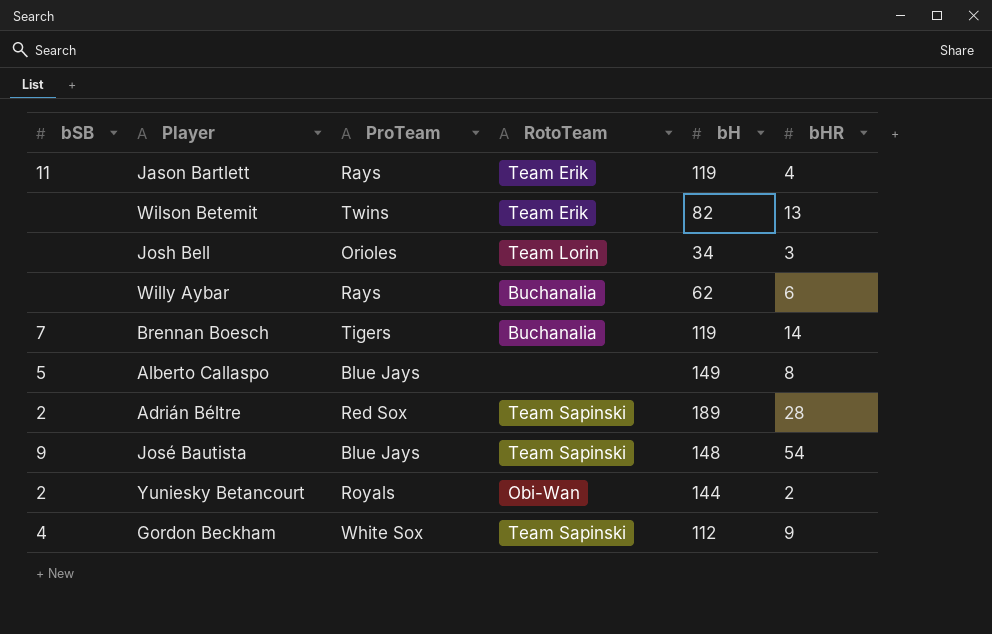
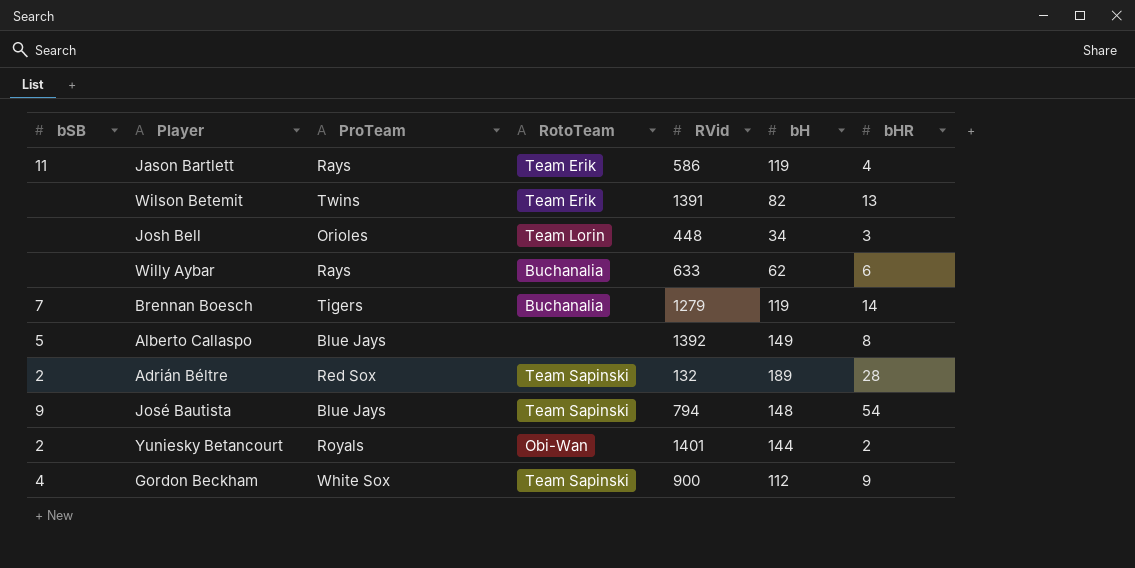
column RVid | position: none -> 5

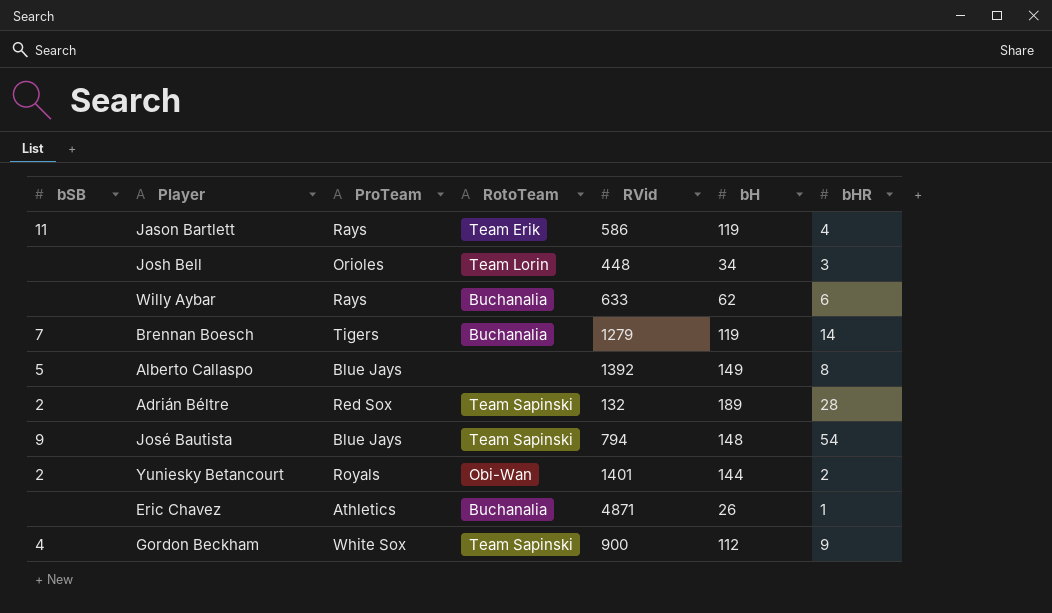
row Wilson Betemit: none | Twins | Team Erik | 1391 | 82 | 13 -> none
row Eric Chavez: none -> none | Athletics | Buchanalia | 4871 | 26 | 1

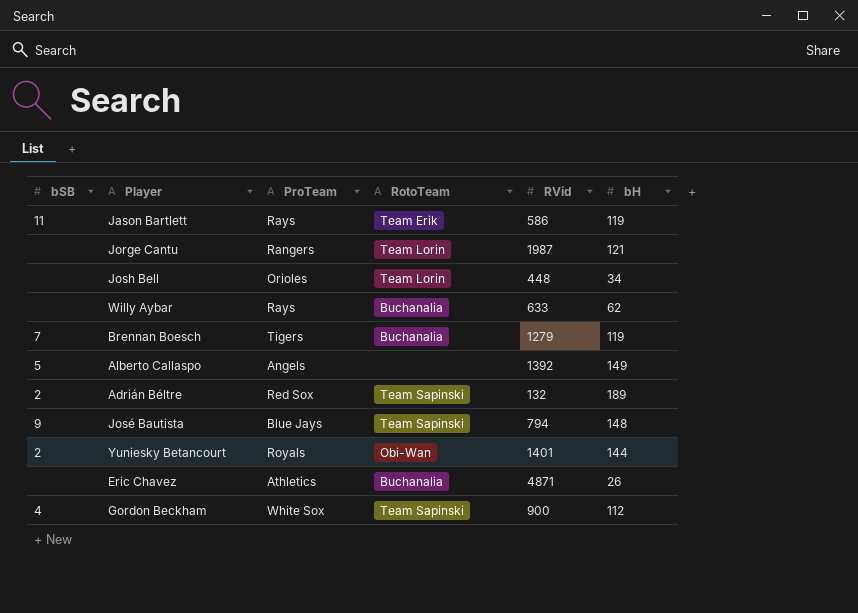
column bHR | position: 7 -> none
row Jorge Cantu: none -> none | Rangers | Team Lorin | 1987 | 121
Alberto Callaspo | ProTeam: Blue Jays -> Angels

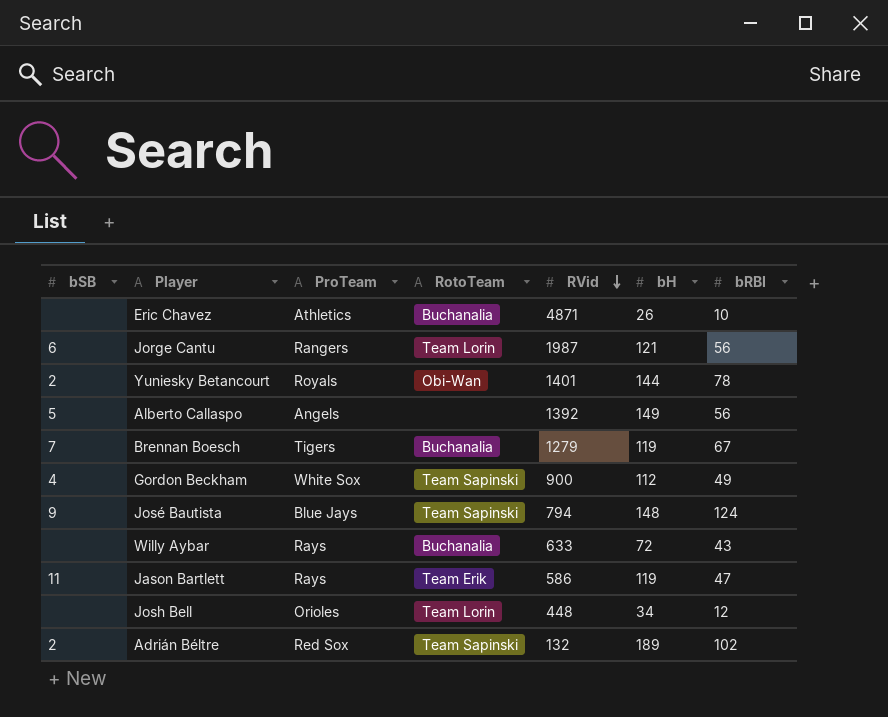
row order: none -> RVid descending
column bRBI | position: none -> 7
Jorge Cantu | bSB: none -> 6
Willy Aybar | bH: 62 -> 72

